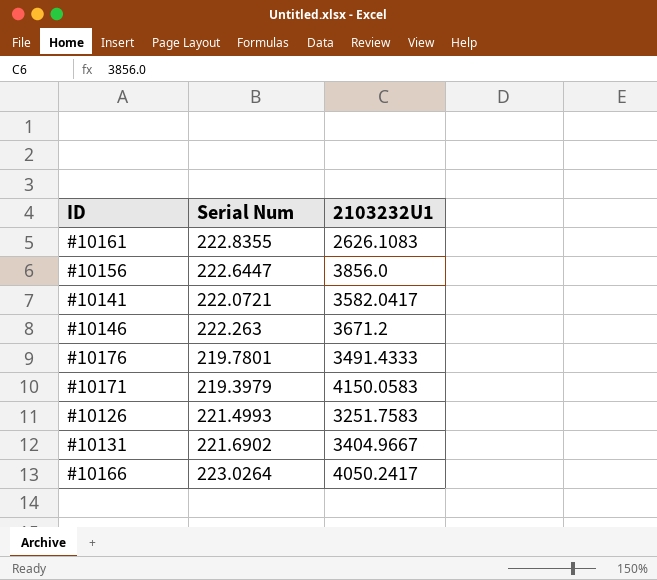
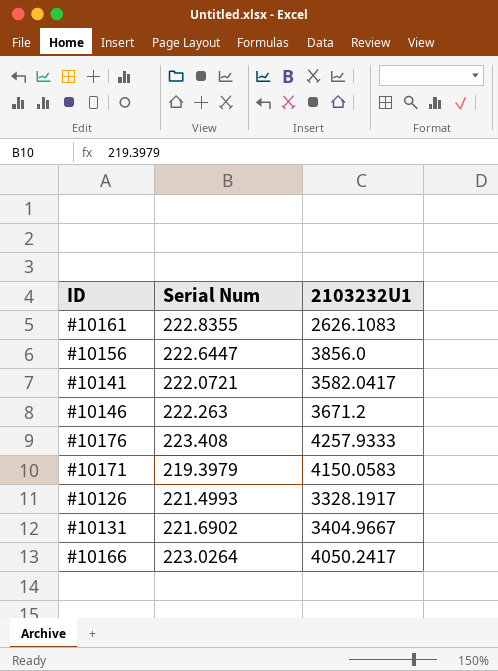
#10176 | Serial Num: 219.7801 -> 223.408
#10176 | 2103232U1: 3491.4333 -> 4257.9333
#10126 | 2103232U1: 3251.7583 -> 3328.1917

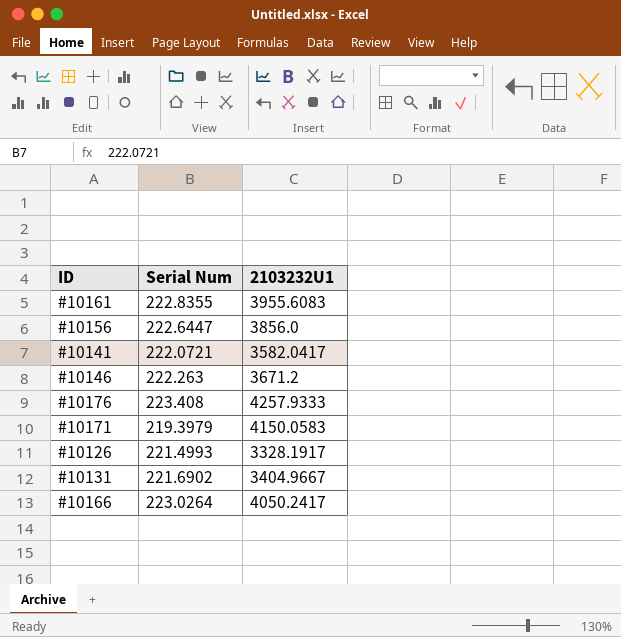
#10161 | 2103232U1: 2626.1083 -> 3955.6083

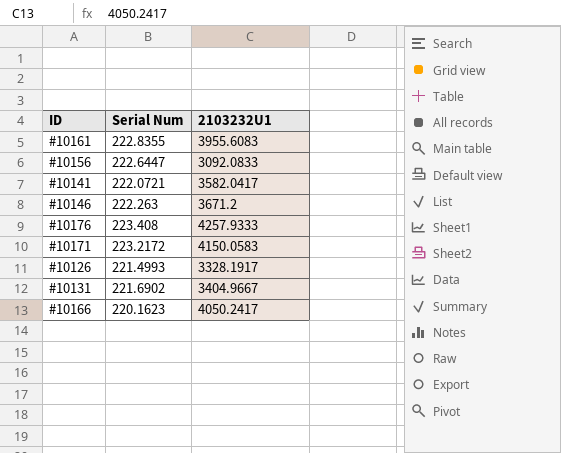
#10156 | 2103232U1: 3856.0 -> 3092.0833
#10171 | Serial Num: 219.3979 -> 223.2172
#10166 | Serial Num: 223.0264 -> 220.1623

